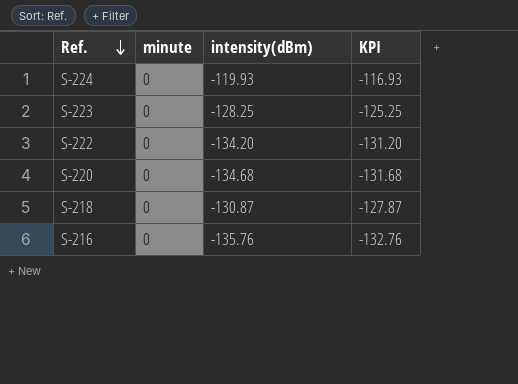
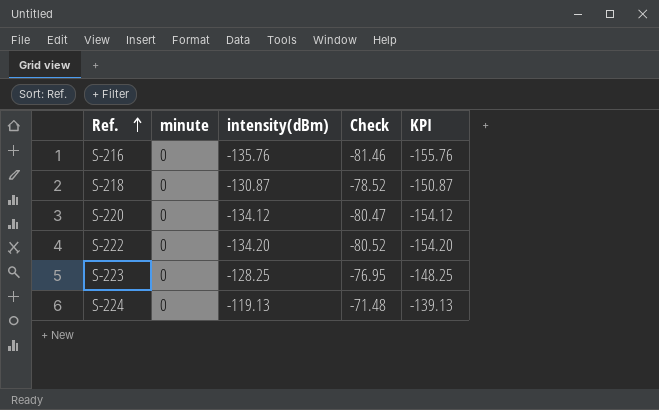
row order: Ref. descending -> Ref. ascending
column Check | formula: none -> [intensity(dBm)] * 0.6
column KPI | formula: [intensity(dBm)] + 3 -> [intensity(dBm)] - 20
S-220 | intensity(dBm): -134.68 -> -134.12
S-224 | intensity(dBm): -119.93 -> -119.13

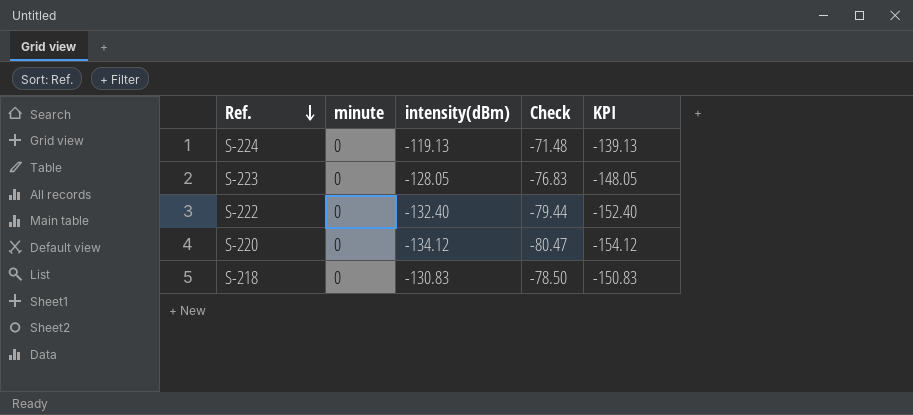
row order: Ref. ascending -> Ref. descending
row S-216: 0 | -135.76 | -81.46 | -155.76 -> none
S-223 | intensity(dBm): -128.25 -> -128.05
S-223 | Check: -76.95 -> -76.83
S-223 | KPI: -148.25 -> -148.05
S-222 | intensity(dBm): -134.20 -> -132.40
S-222 | Check: -80.52 -> -79.44
S-222 | KPI: -154.20 -> -152.40
S-218 | intensity(dBm): -130.87 -> -130.83
S-218 | Check: -78.52 -> -78.50
S-218 | KPI: -150.87 -> -150.83

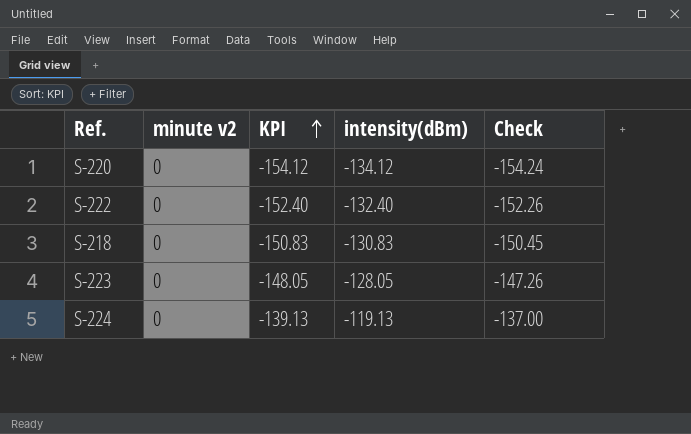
row order: Ref. descending -> KPI ascending
column name: minute -> minute v2
column KPI | position: 5 -> 3
column Check | formula: [intensity(dBm)] * 0.6 -> [intensity(dBm)] * 1.15

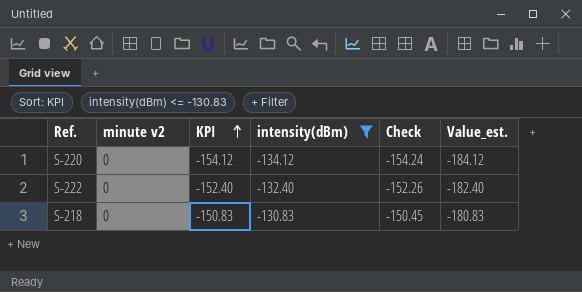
filter: none -> intensity(dBm) <= -130.83
column Value_est. | formula: none -> [intensity(dBm)] - 50

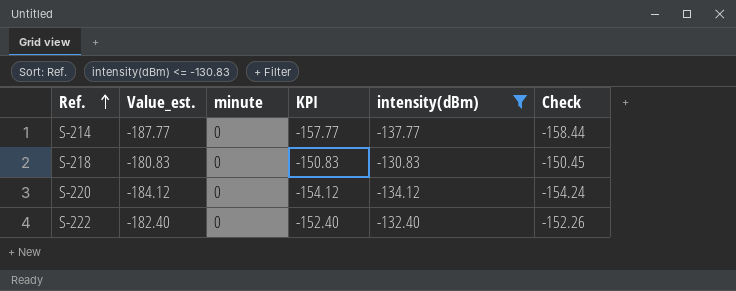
row order: KPI ascending -> Ref. ascending
column Value_est. | position: 6 -> 2
column name: minute v2 -> minute
row S-214: none -> -187.77 | 0 | -157.77 | -137.77 | -158.44

